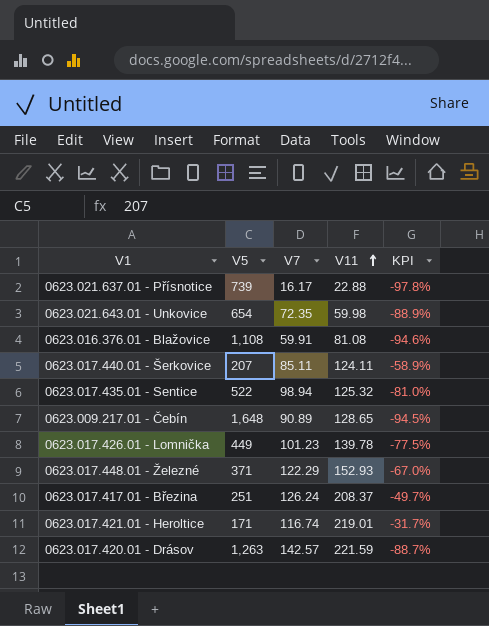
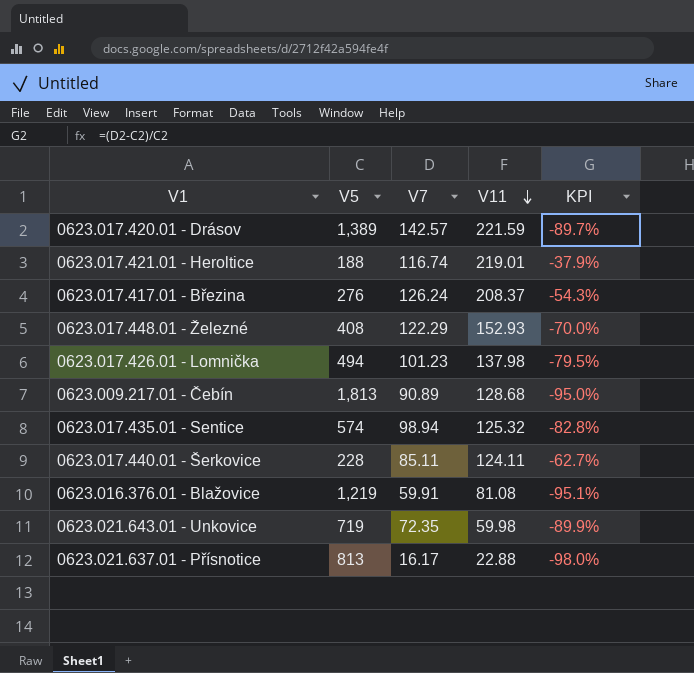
row order: V11 ascending -> V11 descending
0623.017.420.01 - Drásov | V5: 1,263 -> 1,389
0623.017.420.01 - Drásov | KPI: -88.7% -> -89.7%
0623.017.421.01 - Heroltice | V5: 171 -> 188
0623.017.421.01 - Heroltice | KPI: -31.7% -> -37.9%
0623.017.417.01 - Březina | V5: 251 -> 276
0623.017.417.01 - Březina | KPI: -49.7% -> -54.3%
0623.017.448.01 - Železné | V5: 371 -> 408
0623.017.448.01 - Železné | KPI: -67.0% -> -70.0%
0623.017.426.01 - Lomnička | V5: 449 -> 494
0623.017.426.01 - Lomnička | V11: 139.78 -> 137.98
0623.017.426.01 - Lomnička | KPI: -77.5% -> -79.5%
0623.009.217.01 - Čebín | V5: 1,648 -> 1,813
0623.009.217.01 - Čebín | V11: 128.65 -> 128.68
0623.009.217.01 - Čebín | KPI: -94.5% -> -95.0%
0623.017.435.01 - Sentice | V5: 522 -> 574
0623.017.435.01 - Sentice | KPI: -81.0% -> -82.8%
0623.017.440.01 - Šerkovice | V5: 207 -> 228
0623.017.440.01 - Šerkovice | KPI: -58.9% -> -62.7%
0623.016.376.01 - Blažovice | V5: 1,108 -> 1,219
0623.016.376.01 - Blažovice | KPI: -94.6% -> -95.1%
0623.021.643.01 - Unkovice | V5: 654 -> 719
0623.021.643.01 - Unkovice | KPI: -88.9% -> -89.9%
0623.021.637.01 - Přísnotice | V5: 739 -> 813
0623.021.637.01 - Přísnotice | KPI: -97.8% -> -98.0%

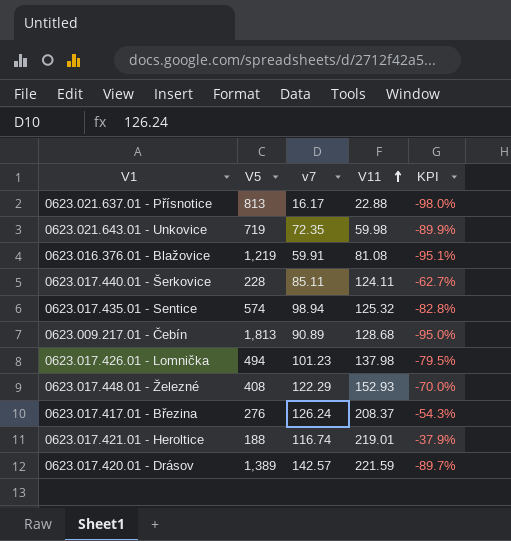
row order: V11 descending -> V11 ascending
column name: V7 -> v7

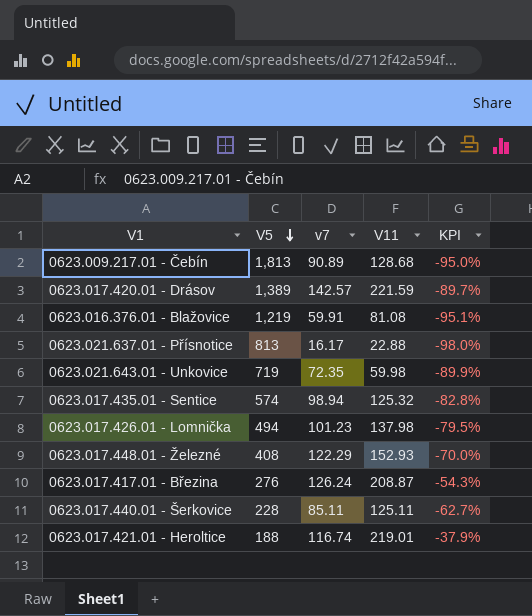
row order: V11 ascending -> V5 descending
0623.017.417.01 - Březina | V11: 208.37 -> 208.87
0623.017.440.01 - Šerkovice | V11: 124.11 -> 125.11

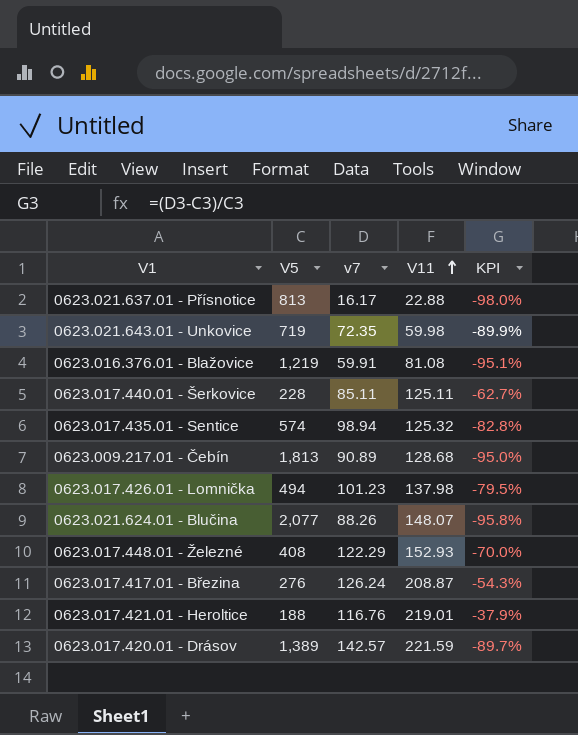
row order: V5 descending -> V11 ascending
row 0623.021.624.01 - Blučina: none -> 2,077 | 88.26 | 148.07 | -95.8%
0623.017.421.01 - Heroltice | v7: 116.74 -> 116.76

